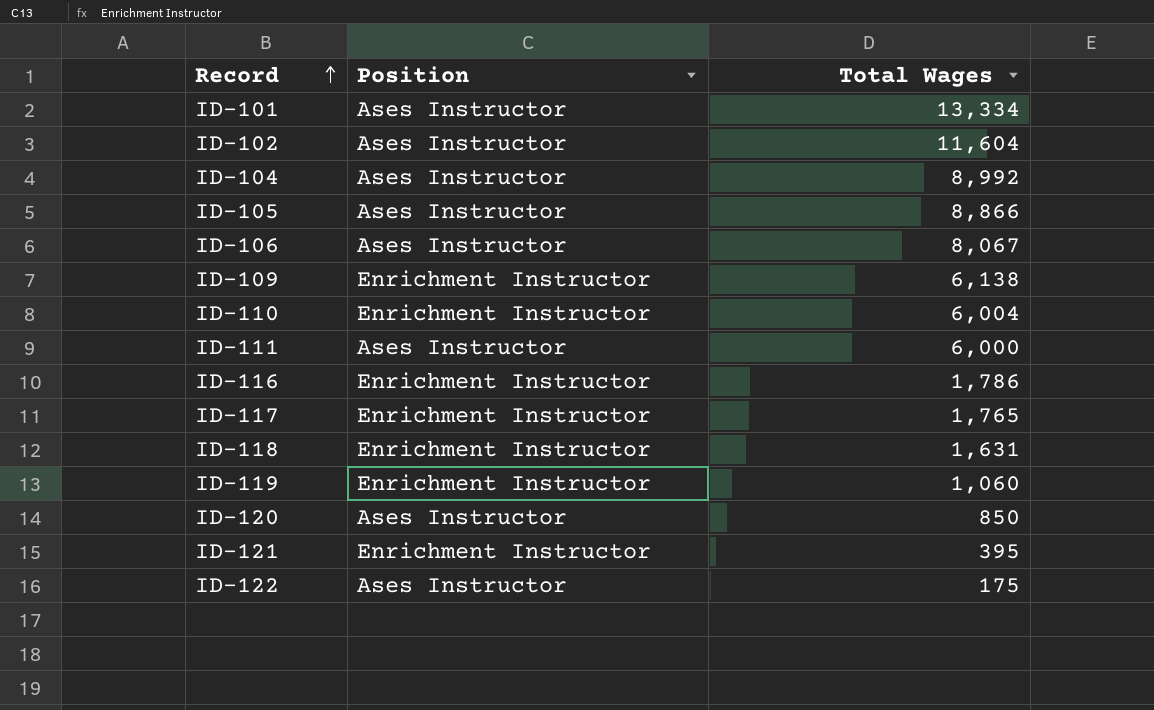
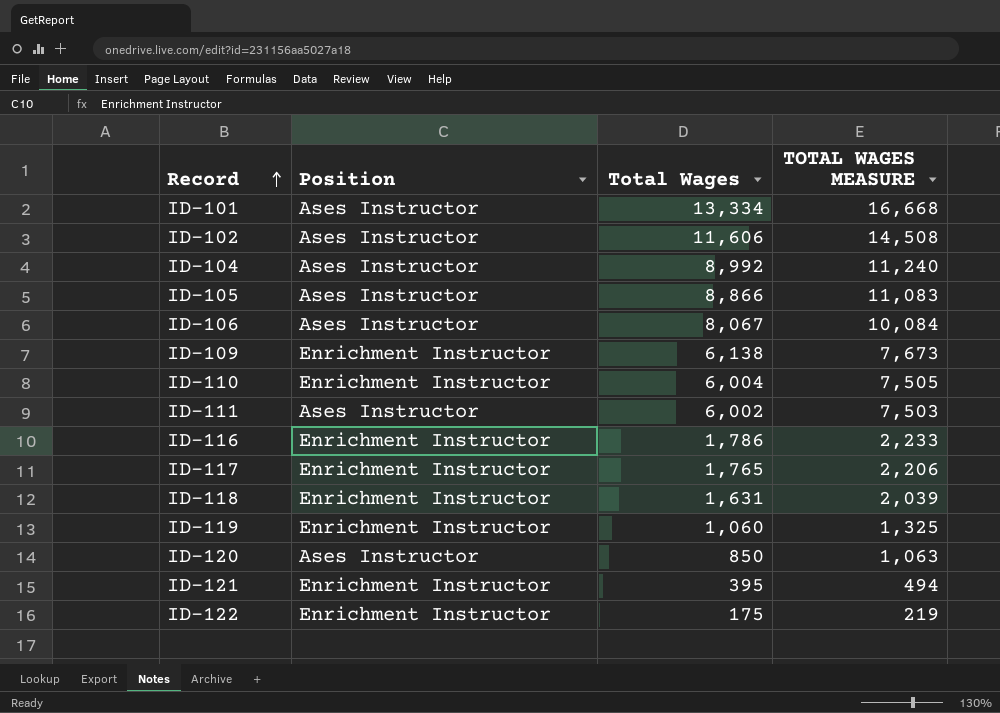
column TOTAL WAGES MEASURE | formula: none -> [Total Wages] * 1.25
ID-102 | Total Wages: 11,604 -> 11,606
ID-111 | Total Wages: 6,000 -> 6,002
ID-122 | Position: Ases Instructor -> Enrichment Instructor

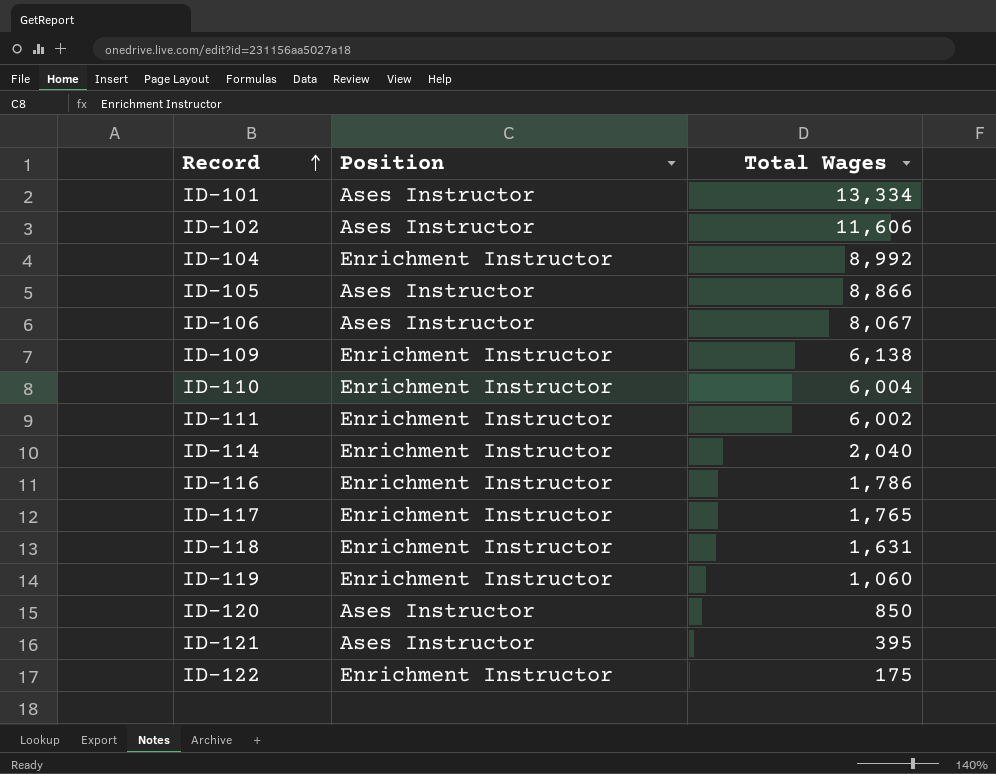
column TOTAL WAGES MEASURE | formula: [Total Wages] * 1.25 -> none
ID-104 | Position: Ases Instructor -> Enrichment Instructor
ID-111 | Position: Ases Instructor -> Enrichment Instructor
row ID-114: none -> Enrichment Instructor | 2,040
ID-121 | Position: Enrichment Instructor -> Ases Instructor

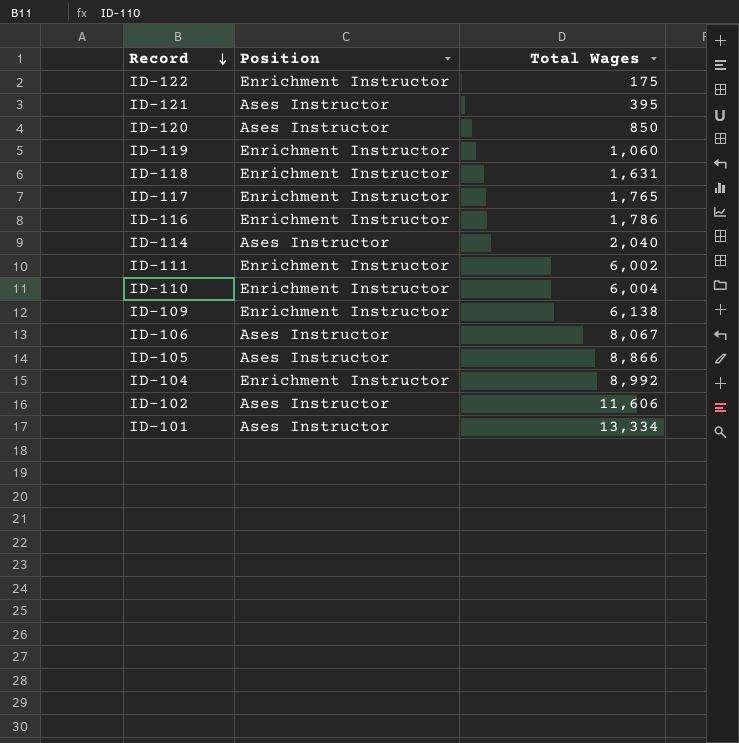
row order: Record ascending -> Record descending
ID-114 | Position: Enrichment Instructor -> Ases Instructor

